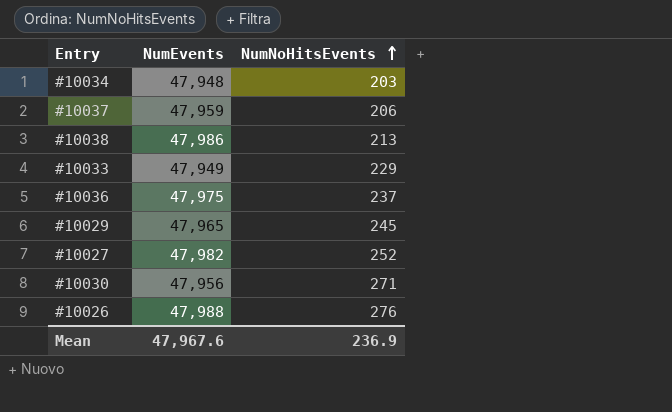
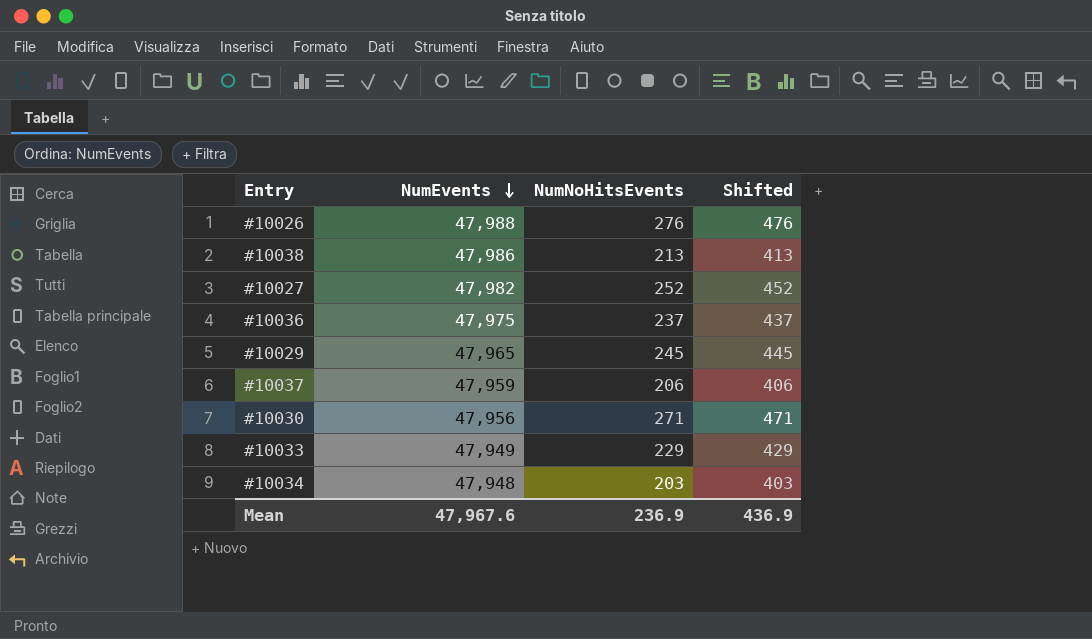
row order: NumNoHitsEvents ascending -> NumEvents descending
column Shifted | formula: none -> [NumNoHitsEvents] + 200

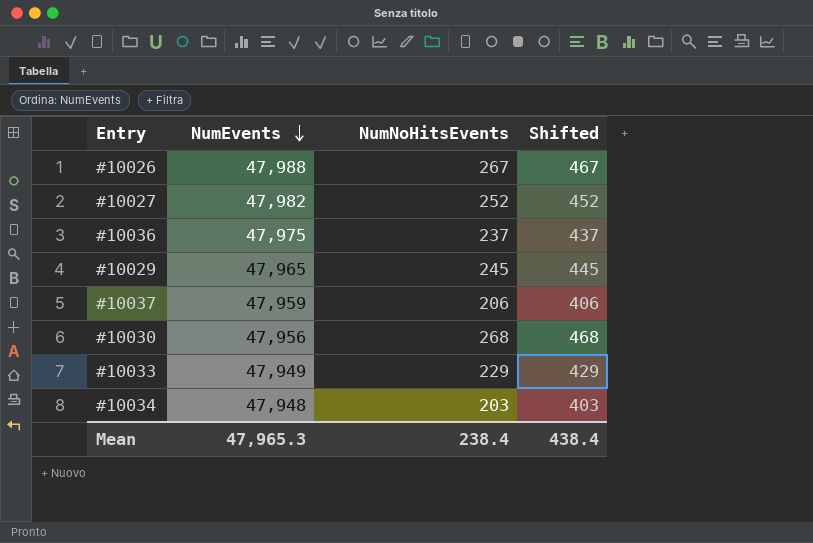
row #10038: 47,986 | 213 | 413 -> none
#10026 | NumNoHitsEvents: 276 -> 267
#10026 | Shifted: 476 -> 467
#10030 | NumNoHitsEvents: 271 -> 268
#10030 | Shifted: 471 -> 468
Mean | NumEvents: 47,967.6 -> 47,965.3
Mean | NumNoHitsEvents: 236.9 -> 238.4
Mean | Shifted: 436.9 -> 438.4

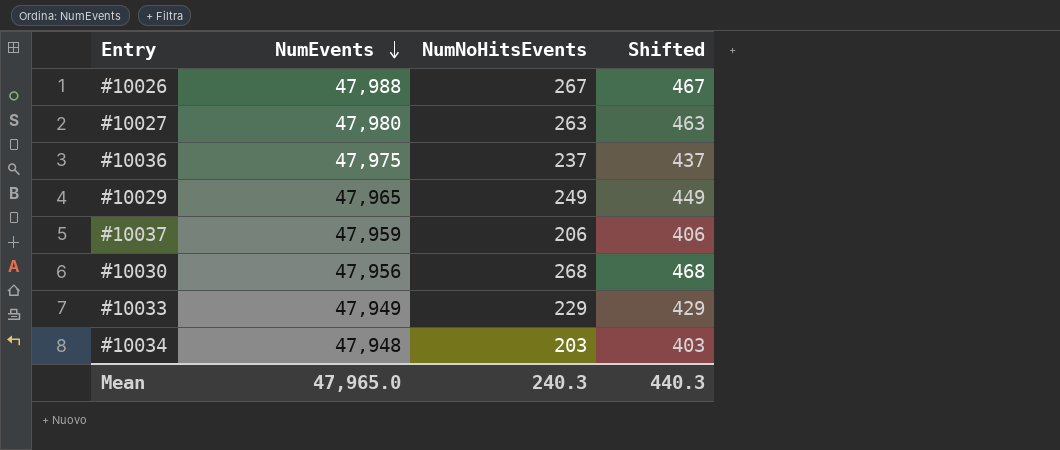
#10027 | NumEvents: 47,982 -> 47,980
#10027 | NumNoHitsEvents: 252 -> 263
#10027 | Shifted: 452 -> 463
#10029 | NumNoHitsEvents: 245 -> 249
#10029 | Shifted: 445 -> 449
Mean | NumEvents: 47,965.3 -> 47,965.0
Mean | NumNoHitsEvents: 238.4 -> 240.3
Mean | Shifted: 438.4 -> 440.3

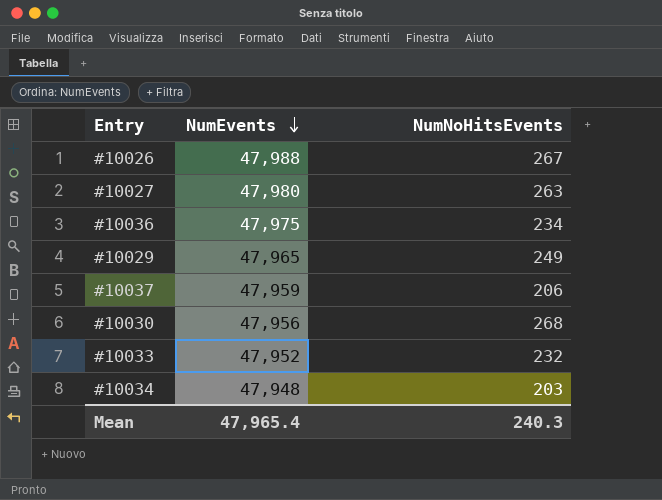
column Shifted | formula: [NumNoHitsEvents] + 200 -> none
#10036 | NumNoHitsEvents: 237 -> 234
#10033 | NumEvents: 47,949 -> 47,952
#10033 | NumNoHitsEvents: 229 -> 232
Mean | NumEvents: 47,965.0 -> 47,965.4

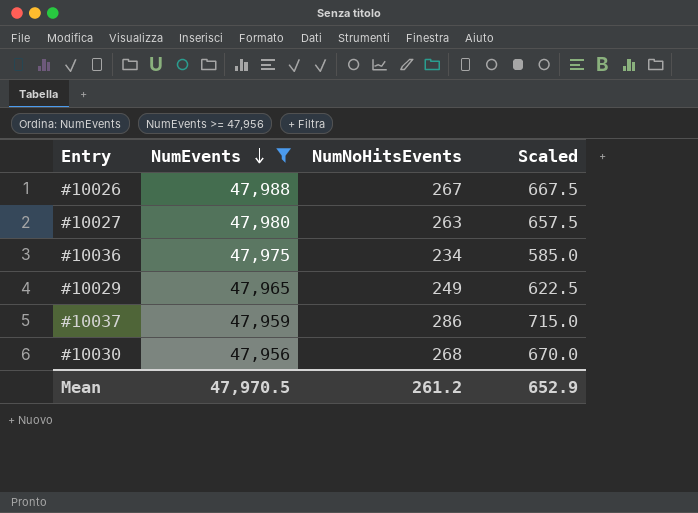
filter: none -> NumEvents >= 47,956
column Scaled | formula: none -> [NumNoHitsEvents] * 2.5
#10037 | NumNoHitsEvents: 206 -> 286
Mean | NumEvents: 47,965.4 -> 47,970.5
Mean | NumNoHitsEvents: 240.3 -> 261.2

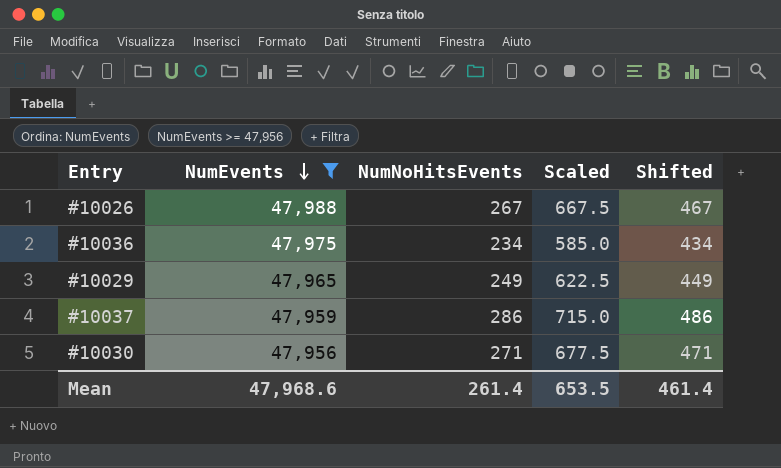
column Shifted | formula: none -> [NumNoHitsEvents] + 200
row #10027: 47,980 | 263 | 657.5 -> none
#10030 | NumNoHitsEvents: 268 -> 271
#10030 | Scaled: 670.0 -> 677.5
Mean | NumEvents: 47,970.5 -> 47,968.6
Mean | NumNoHitsEvents: 261.2 -> 261.4
Mean | Scaled: 652.9 -> 653.5

